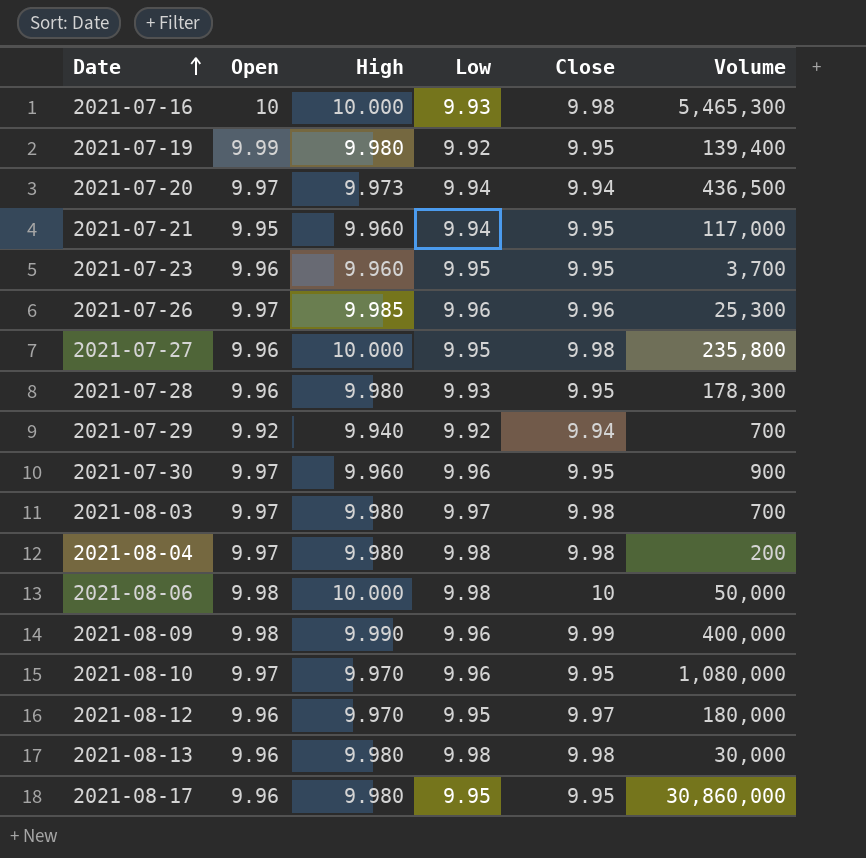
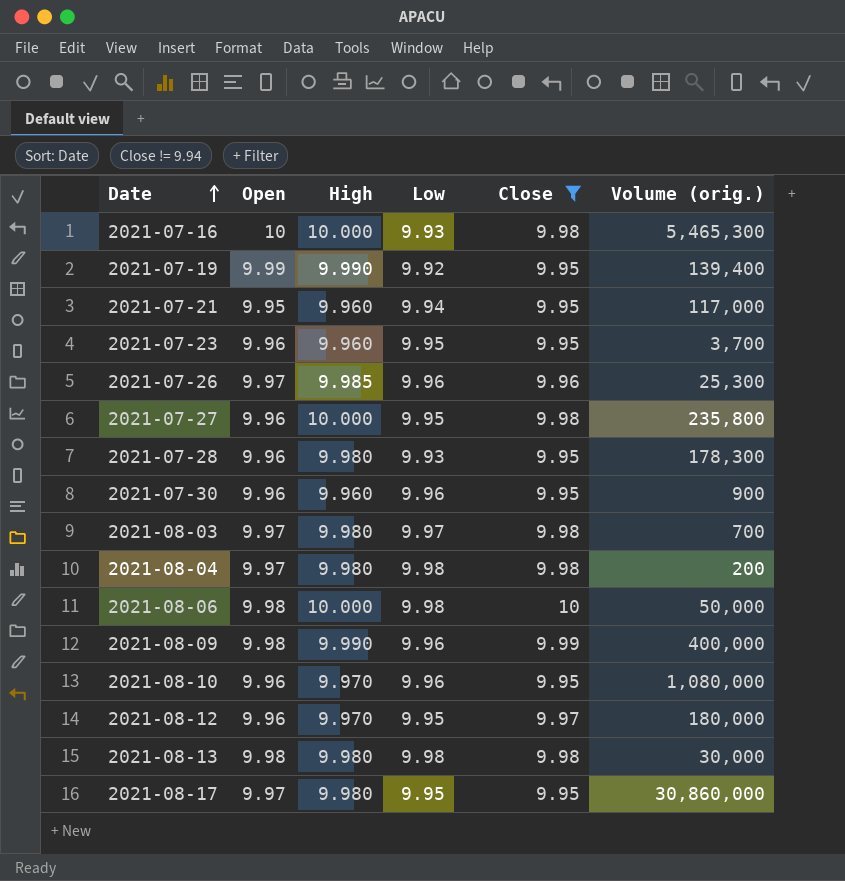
filter: none -> Close != 9.94
column name: Volume -> Volume (orig.)
2021-07-19 | High: 9.980 -> 9.990
2021-07-30 | Open: 9.97 -> 9.96
2021-08-10 | Open: 9.97 -> 9.96
2021-08-13 | Open: 9.96 -> 9.98
2021-08-17 | Open: 9.96 -> 9.97

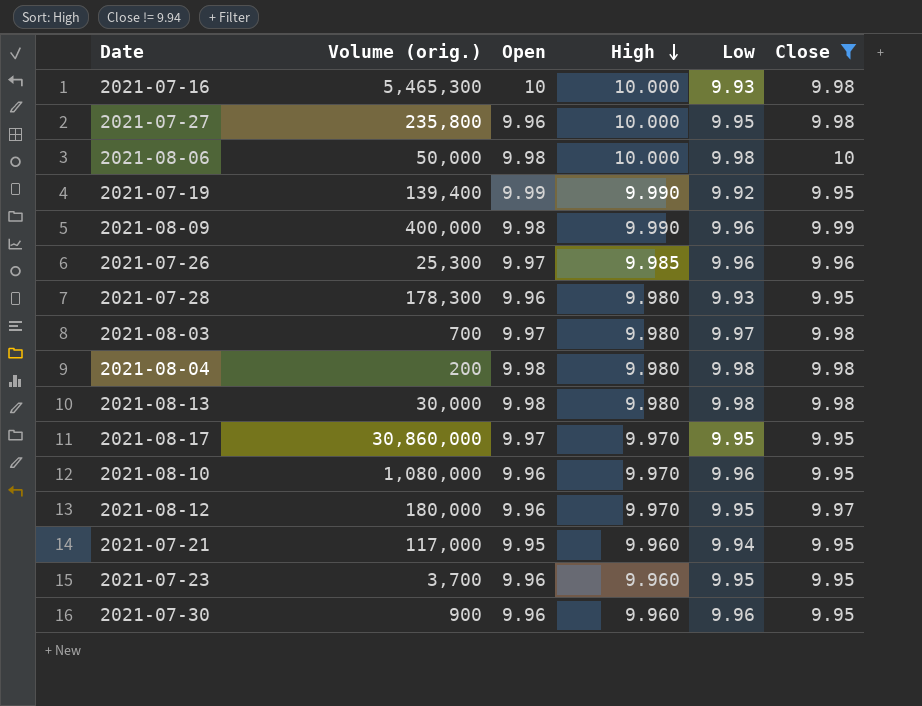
row order: Date ascending -> High descending
column Volume (orig.) | position: 6 -> 2
2021-08-04 | Open: 9.97 -> 9.98
2021-08-17 | High: 9.980 -> 9.970

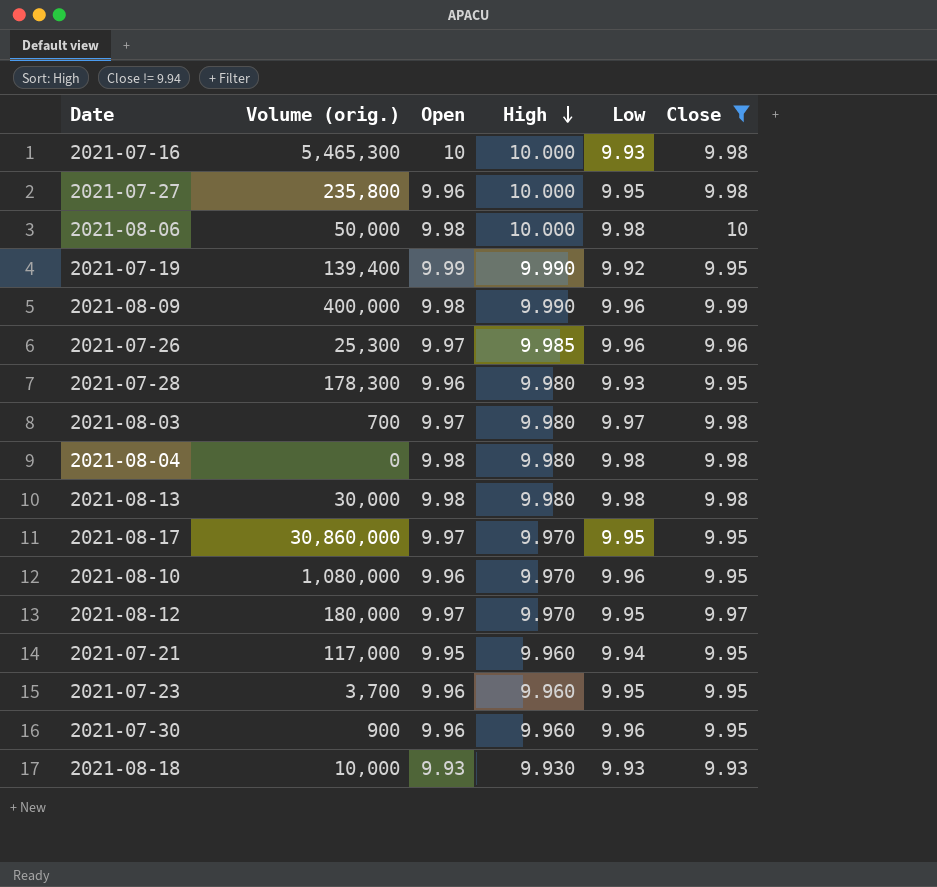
2021-08-04 | Volume (orig.): 200 -> 0
2021-08-12 | Open: 9.96 -> 9.97
row 2021-08-18: none -> 10,000 | 9.93 | 9.930 | 9.93 | 9.93

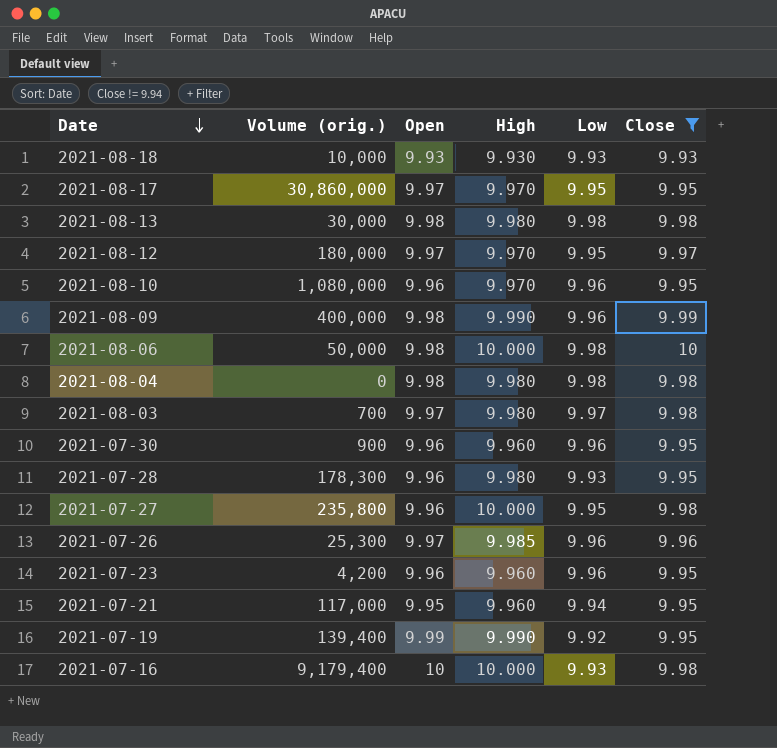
row order: High descending -> Date descending
2021-07-23 | Volume (orig.): 3,700 -> 4,200
2021-07-23 | Low: 9.95 -> 9.96
2021-07-16 | Volume (orig.): 5,465,300 -> 9,179,400

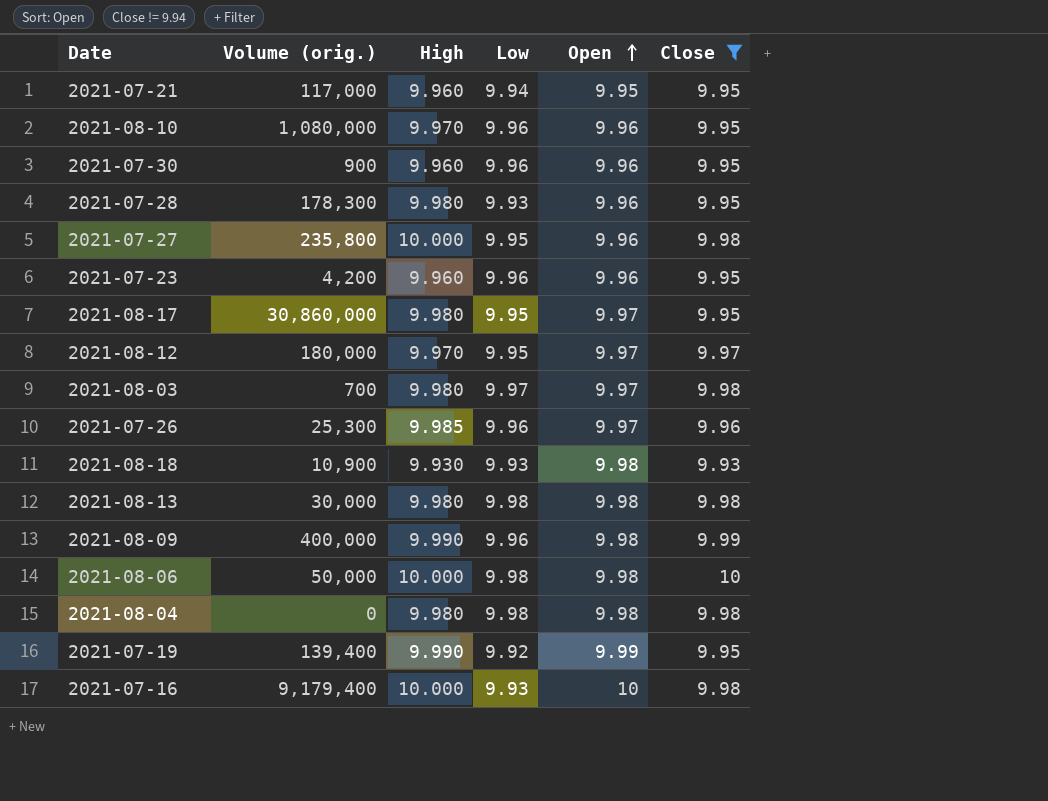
row order: Date descending -> Open ascending
column Open | position: 3 -> 5
2021-08-17 | High: 9.970 -> 9.980
2021-08-18 | Volume (orig.): 10,000 -> 10,900
2021-08-18 | Open: 9.93 -> 9.98

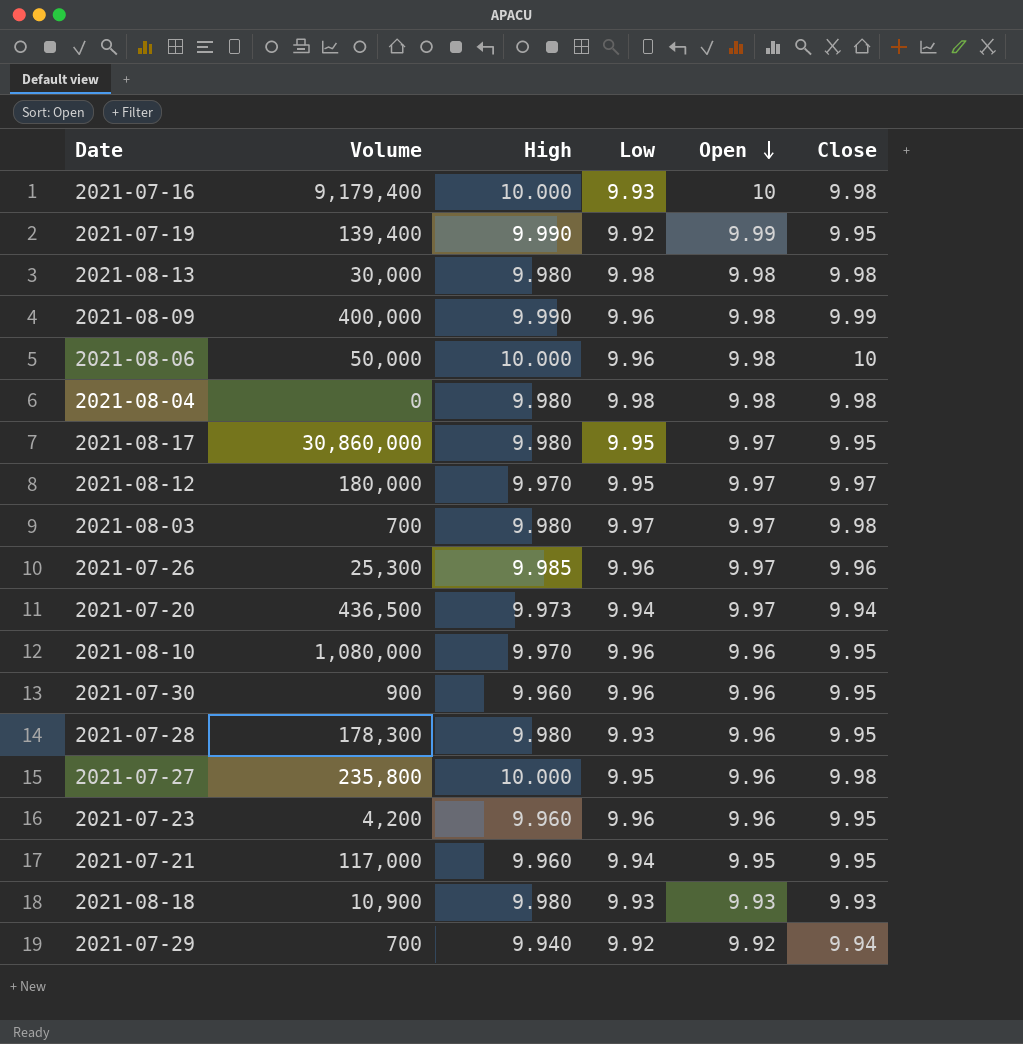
filter: Close != 9.94 -> none
row order: Open ascending -> Open descending
column name: Volume (orig.) -> Volume
2021-08-06 | Low: 9.98 -> 9.96
2021-08-18 | High: 9.930 -> 9.980
2021-08-18 | Open: 9.98 -> 9.93

